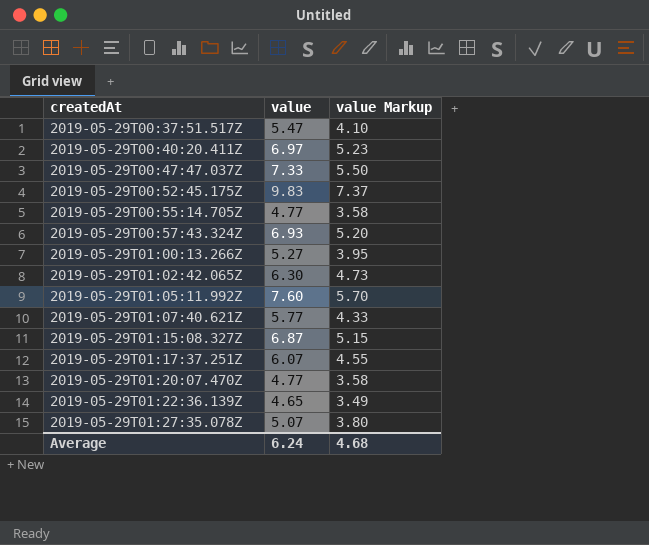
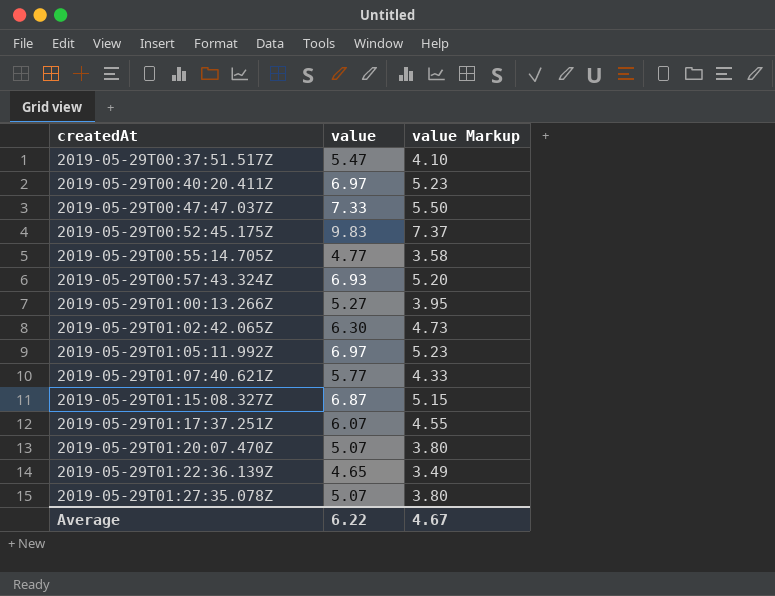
2019-05-29T01:05:11.992Z | value: 7.60 -> 6.97
2019-05-29T01:05:11.992Z | value Markup: 5.70 -> 5.23
2019-05-29T01:20:07.470Z | value: 4.77 -> 5.07
2019-05-29T01:20:07.470Z | value Markup: 3.58 -> 3.80
Average | value: 6.24 -> 6.22
Average | value Markup: 4.68 -> 4.67

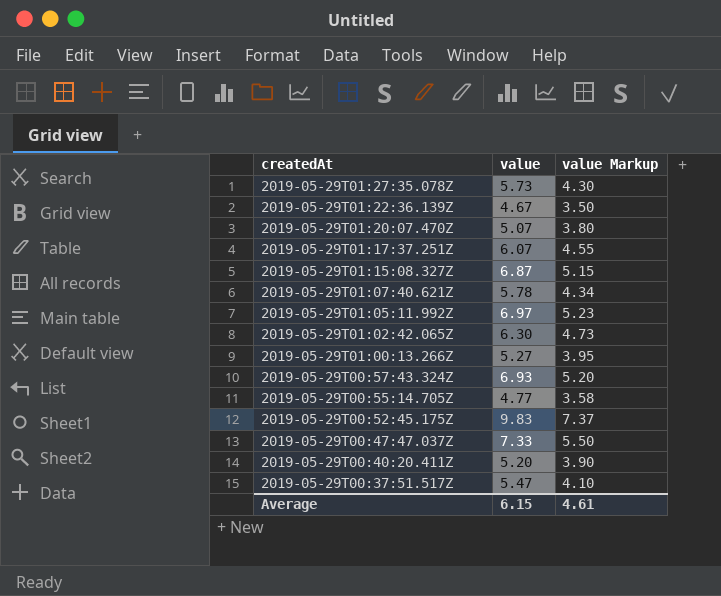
row order: createdAt ascending -> createdAt descending
2019-05-29T01:27:35.078Z | value: 5.07 -> 5.73
2019-05-29T01:27:35.078Z | value Markup: 3.80 -> 4.30
2019-05-29T01:22:36.139Z | value: 4.65 -> 4.67
2019-05-29T01:22:36.139Z | value Markup: 3.49 -> 3.50
2019-05-29T01:07:40.621Z | value: 5.77 -> 5.78
2019-05-29T01:07:40.621Z | value Markup: 4.33 -> 4.34
2019-05-29T00:40:20.411Z | value: 6.97 -> 5.20
2019-05-29T00:40:20.411Z | value Markup: 5.23 -> 3.90
Average | value: 6.22 -> 6.15
Average | value Markup: 4.67 -> 4.61

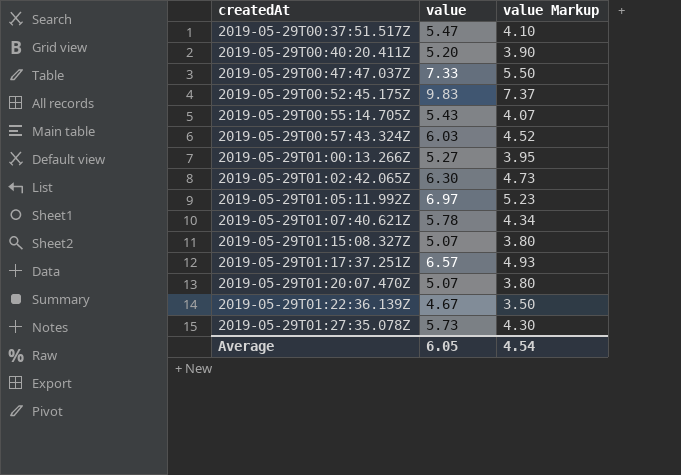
row order: createdAt descending -> createdAt ascending
2019-05-29T00:55:14.705Z | value: 4.77 -> 5.43
2019-05-29T00:55:14.705Z | value Markup: 3.58 -> 4.07
2019-05-29T00:57:43.324Z | value: 6.93 -> 6.03
2019-05-29T00:57:43.324Z | value Markup: 5.20 -> 4.52
2019-05-29T01:15:08.327Z | value: 6.87 -> 5.07
2019-05-29T01:15:08.327Z | value Markup: 5.15 -> 3.80
2019-05-29T01:17:37.251Z | value: 6.07 -> 6.57
2019-05-29T01:17:37.251Z | value Markup: 4.55 -> 4.93
Average | value: 6.15 -> 6.05
Average | value Markup: 4.61 -> 4.54

